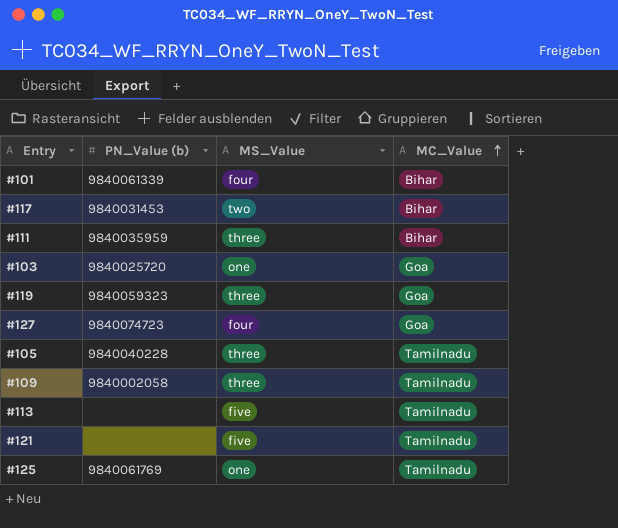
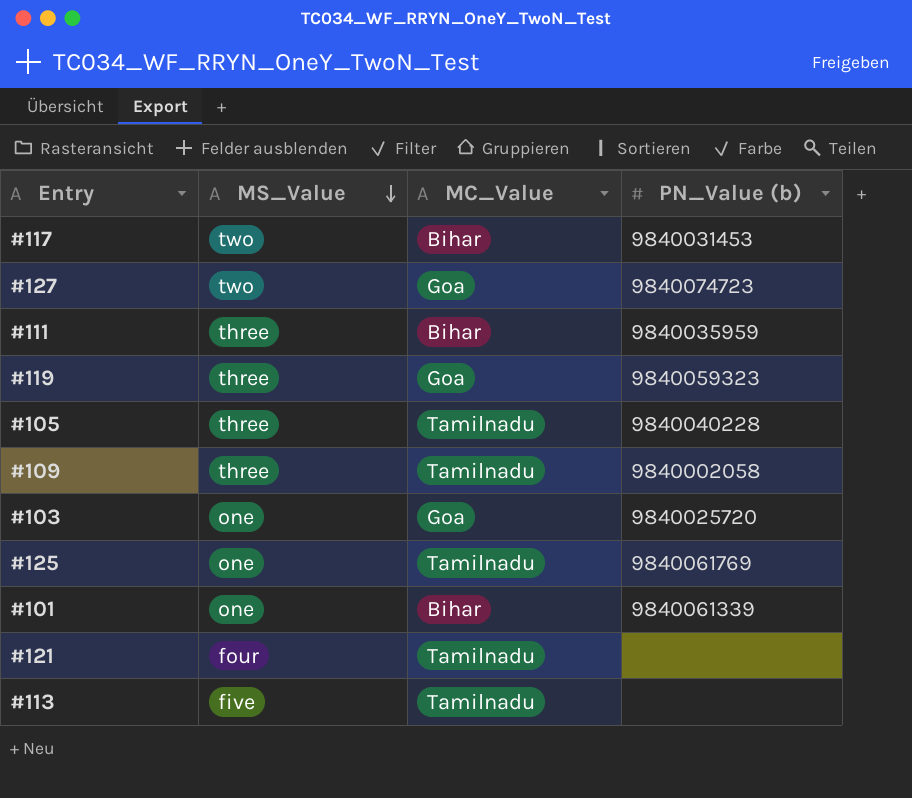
row order: MC_Value ascending -> MS_Value descending
column PN_Value (b) | position: 2 -> 4
#127 | MS_Value: four -> two
#101 | MS_Value: four -> one
#121 | MS_Value: five -> four

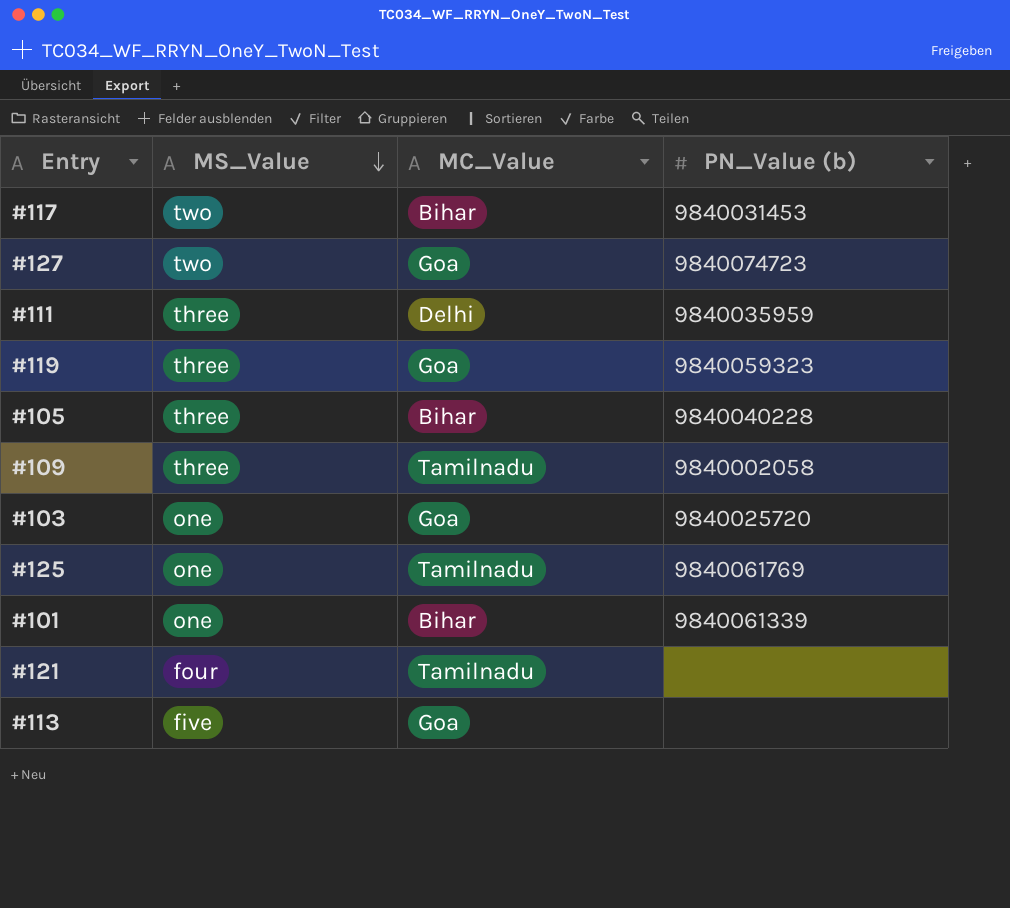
#111 | MC_Value: Bihar -> Delhi
#105 | MC_Value: Tamilnadu -> Bihar
#113 | MC_Value: Tamilnadu -> Goa

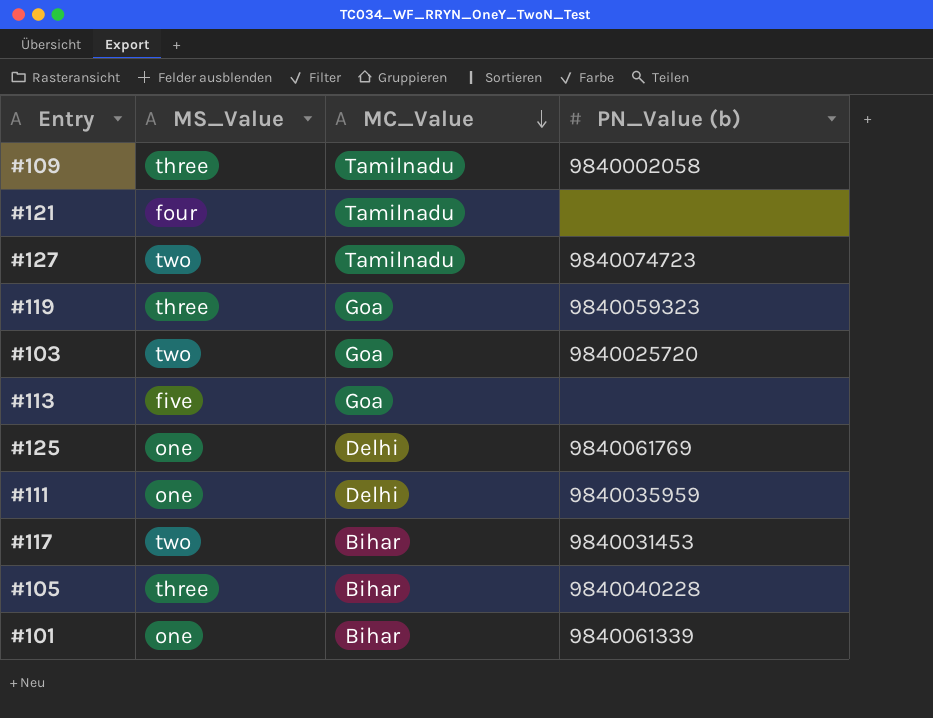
row order: MS_Value descending -> MC_Value descending
#127 | MC_Value: Goa -> Tamilnadu
#103 | MS_Value: one -> two
#125 | MC_Value: Tamilnadu -> Delhi
#111 | MS_Value: three -> one

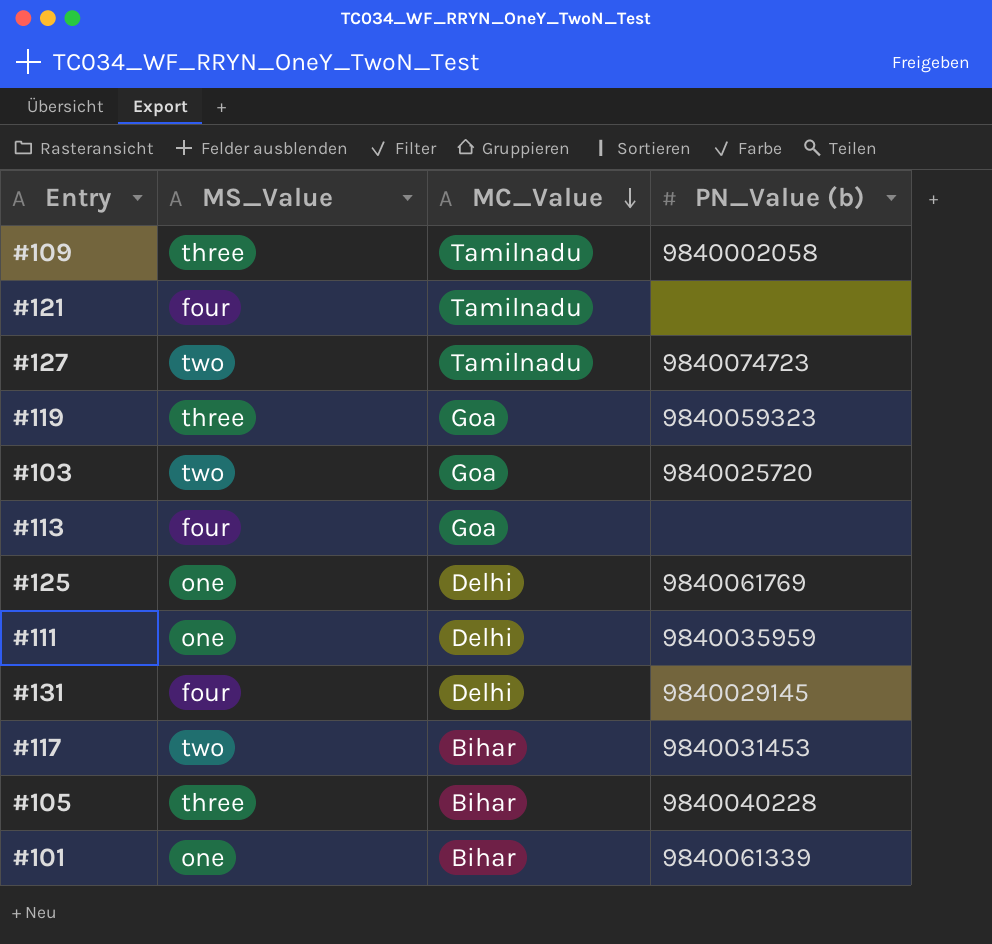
#113 | MS_Value: five -> four
row #131: none -> four | Delhi | 9840029145

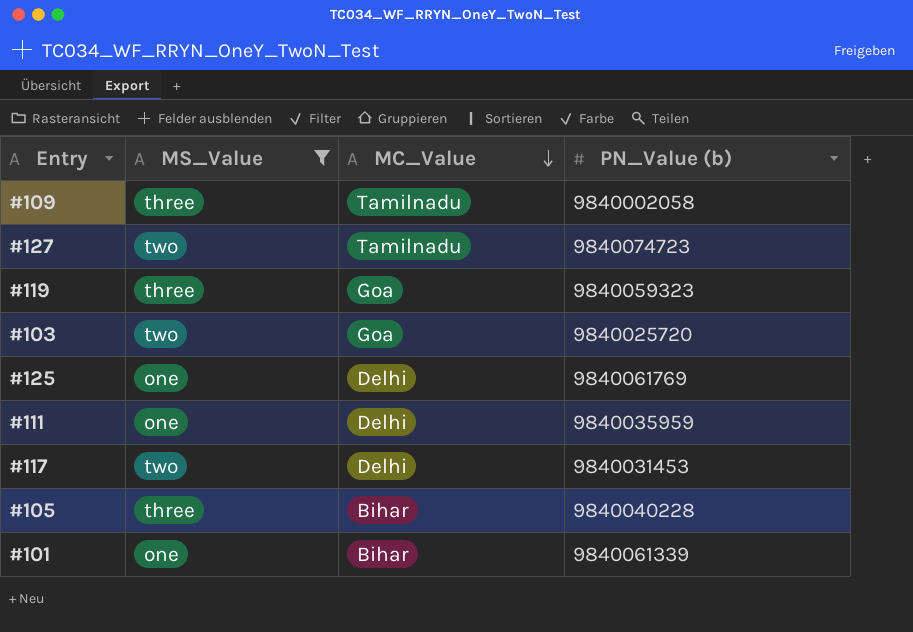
filter: none -> MS_Value != four
#117 | MC_Value: Bihar -> Delhi

